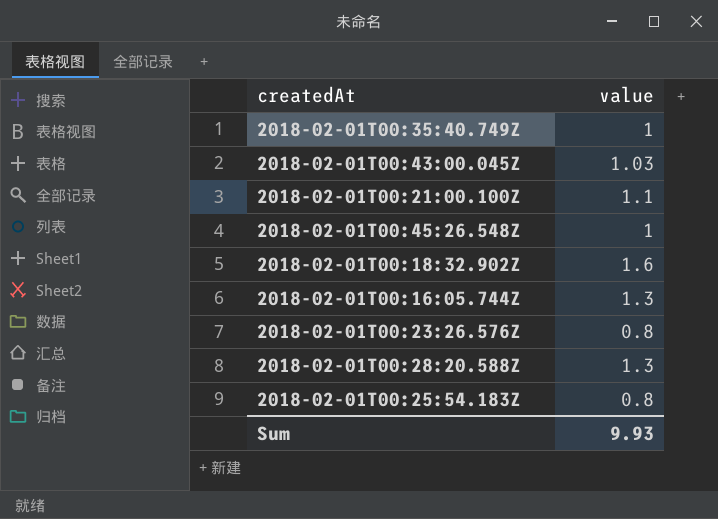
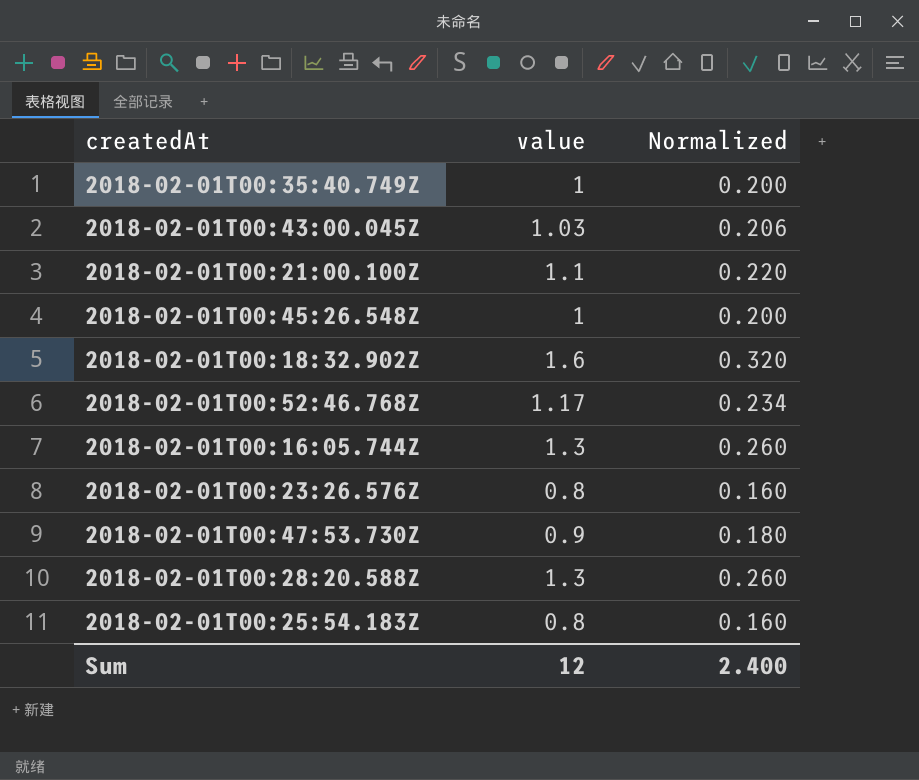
column Normalized | formula: none -> [value] * 0.2
row 2018-02-01T00:52:46.768Z: none -> 1.17 | 0.234
row 2018-02-01T00:47:53.730Z: none -> 0.9 | 0.180
Sum | value: 9.93 -> 12

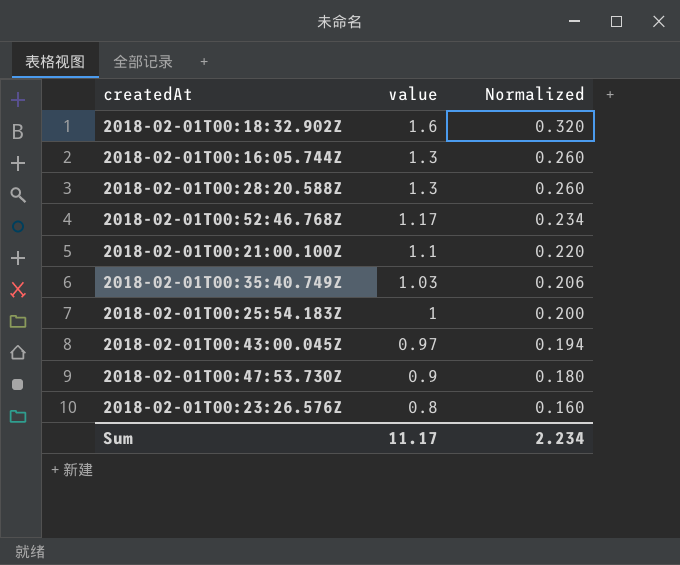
row order: none -> value descending
row 2018-02-01T00:45:26.548Z: 1 | 0.200 -> none
2018-02-01T00:35:40.749Z | value: 1 -> 1.03
2018-02-01T00:35:40.749Z | Normalized: 0.200 -> 0.206
2018-02-01T00:25:54.183Z | value: 0.8 -> 1
2018-02-01T00:25:54.183Z | Normalized: 0.160 -> 0.200
2018-02-01T00:43:00.045Z | value: 1.03 -> 0.97
2018-02-01T00:43:00.045Z | Normalized: 0.206 -> 0.194
Sum | value: 12 -> 11.17
Sum | Normalized: 2.400 -> 2.234

